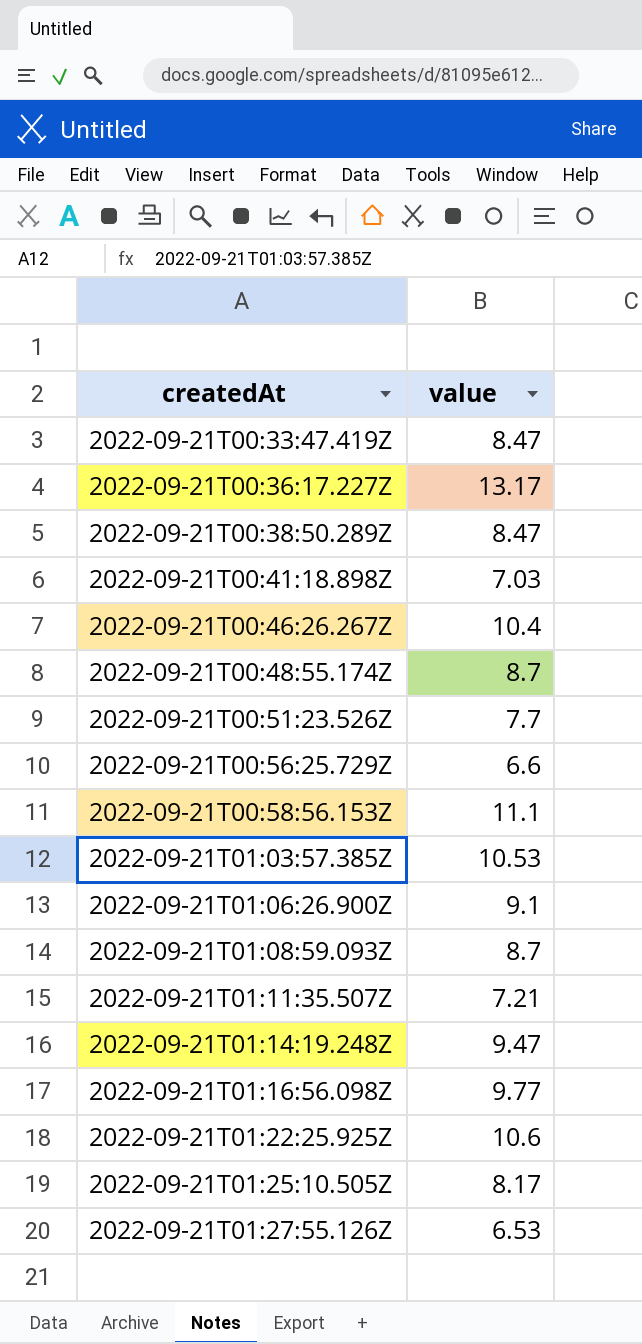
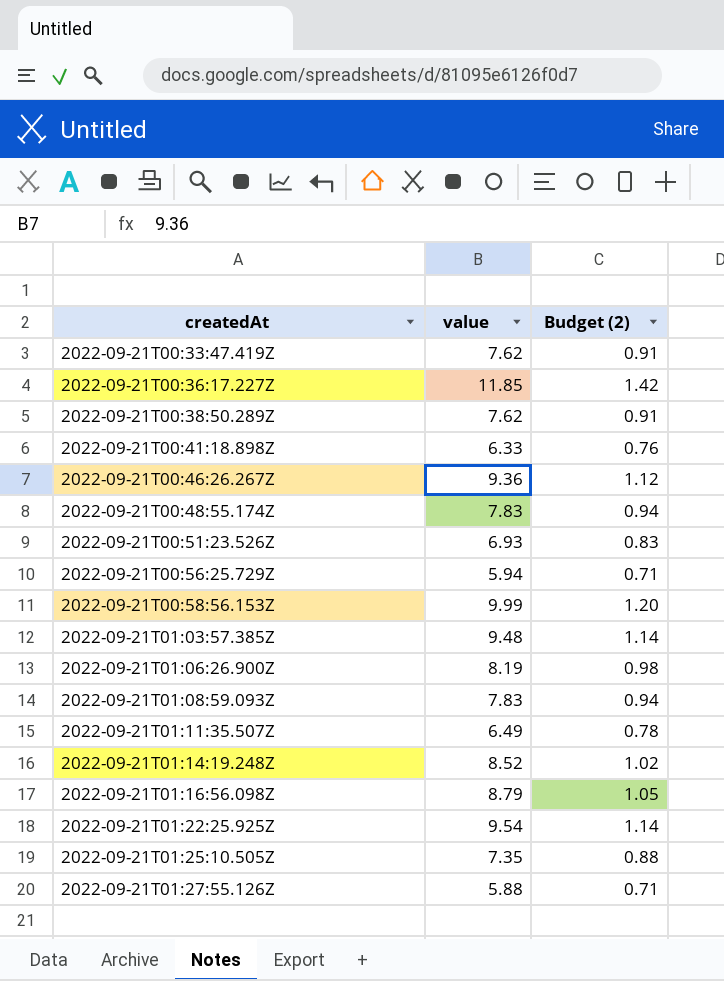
column Budget (2) | formula: none -> [value] * 0.12
2022-09-21T00:33:47.419Z | value: 8.47 -> 7.62
2022-09-21T00:36:17.227Z | value: 13.17 -> 11.85
2022-09-21T00:38:50.289Z | value: 8.47 -> 7.62
2022-09-21T00:41:18.898Z | value: 7.03 -> 6.33
2022-09-21T00:46:26.267Z | value: 10.4 -> 9.36
2022-09-21T00:48:55.174Z | value: 8.7 -> 7.83
2022-09-21T00:51:23.526Z | value: 7.7 -> 6.93
2022-09-21T00:56:25.729Z | value: 6.6 -> 5.94
2022-09-21T00:58:56.153Z | value: 11.1 -> 9.99
2022-09-21T01:03:57.385Z | value: 10.53 -> 9.48
2022-09-21T01:06:26.900Z | value: 9.1 -> 8.19
2022-09-21T01:08:59.093Z | value: 8.7 -> 7.83
2022-09-21T01:11:35.507Z | value: 7.21 -> 6.49
2022-09-21T01:14:19.248Z | value: 9.47 -> 8.52
2022-09-21T01:16:56.098Z | value: 9.77 -> 8.79
2022-09-21T01:22:25.925Z | value: 10.6 -> 9.54
2022-09-21T01:25:10.505Z | value: 8.17 -> 7.35
2022-09-21T01:27:55.126Z | value: 6.53 -> 5.88

